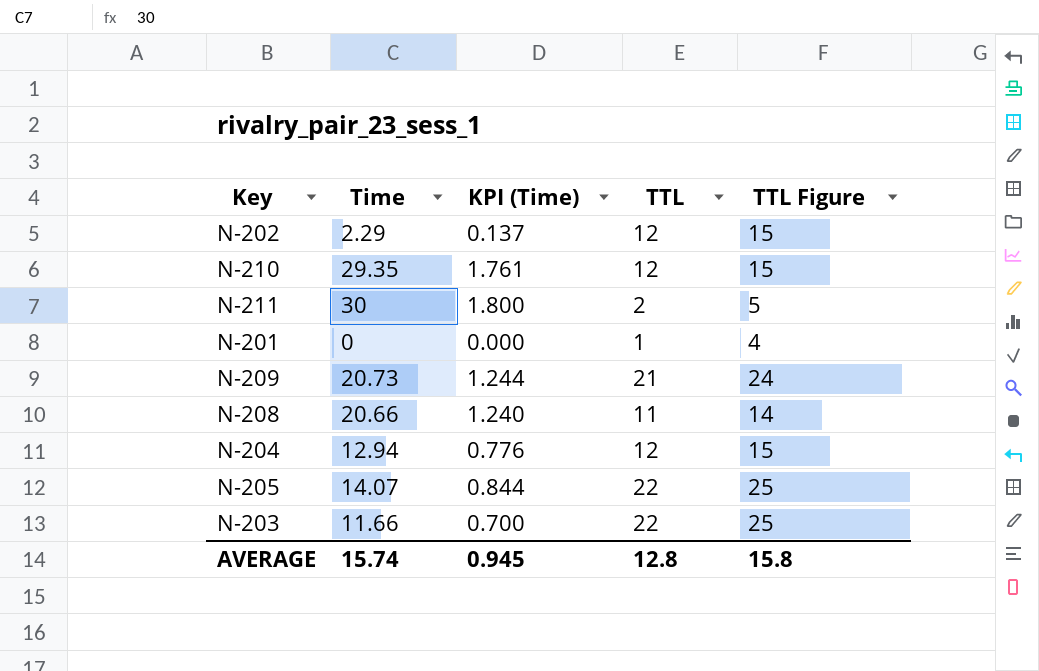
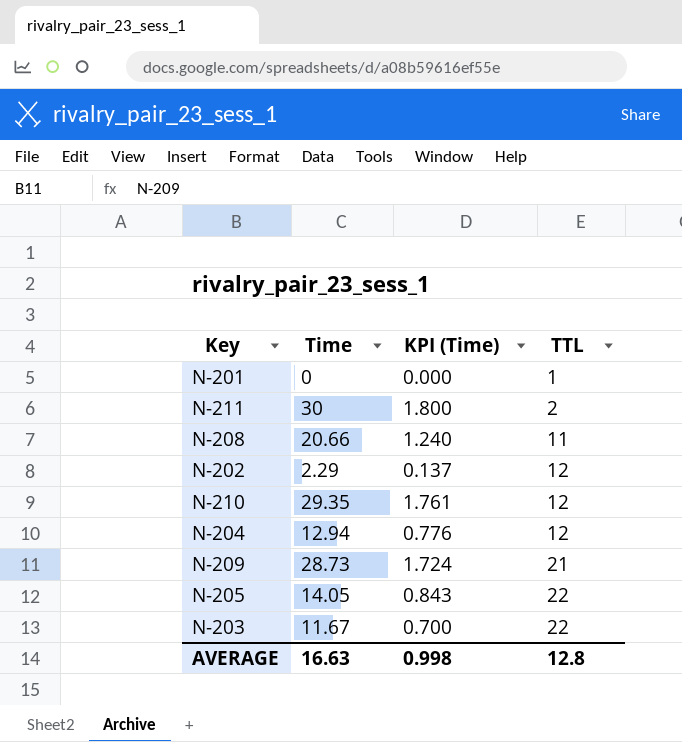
row order: none -> TTL ascending
column TTL Figure | formula: [TTL] + 3 -> none
N-209 | Time: 20.73 -> 28.73
N-209 | KPI (Time): 1.244 -> 1.724
N-205 | Time: 14.07 -> 14.05
N-205 | KPI (Time): 0.844 -> 0.843
N-203 | Time: 11.66 -> 11.67
AVERAGE | Time: 15.74 -> 16.63
AVERAGE | KPI (Time): 0.945 -> 0.998

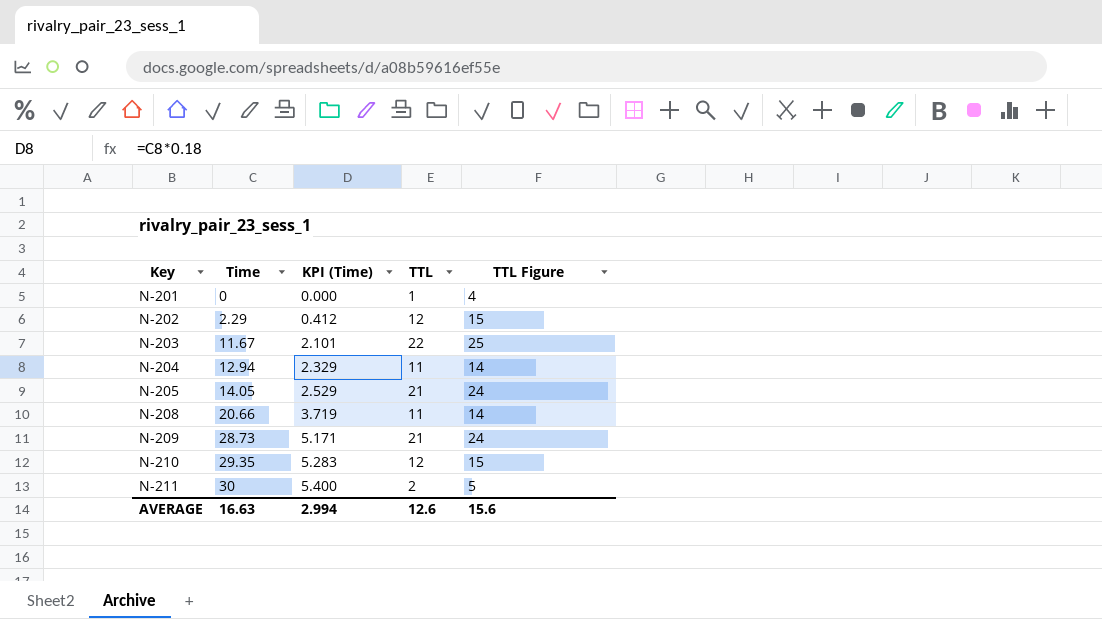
row order: TTL ascending -> Key ascending
column KPI (Time) | formula: [Time] * 0.06 -> [Time] * 0.18
column TTL Figure | formula: none -> [TTL] + 3
N-204 | TTL: 12 -> 11
N-205 | TTL: 22 -> 21
AVERAGE | KPI (Time): 0.998 -> 2.994
AVERAGE | TTL: 12.8 -> 12.6

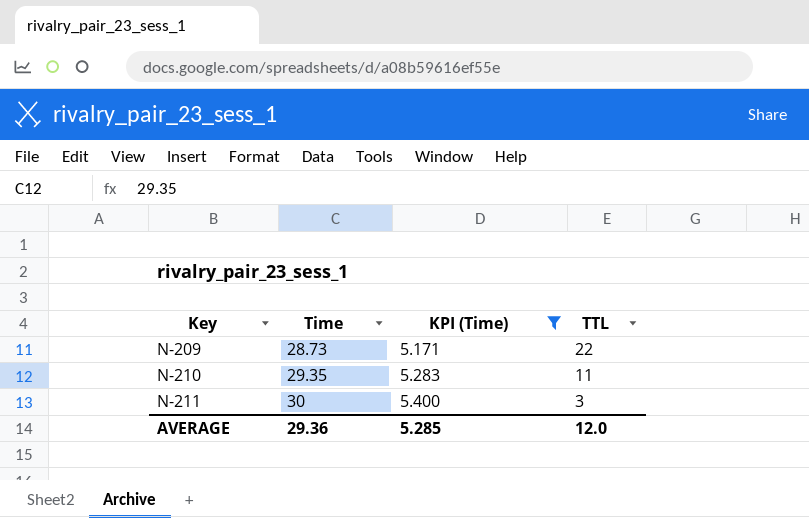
filter: none -> KPI (Time) >= 5.171
column TTL Figure | formula: [TTL] + 3 -> none
N-209 | TTL: 21 -> 22
N-210 | TTL: 12 -> 11
N-211 | TTL: 2 -> 3
AVERAGE | Time: 16.63 -> 29.36
AVERAGE | KPI (Time): 2.994 -> 5.285
AVERAGE | TTL: 12.6 -> 12.0

